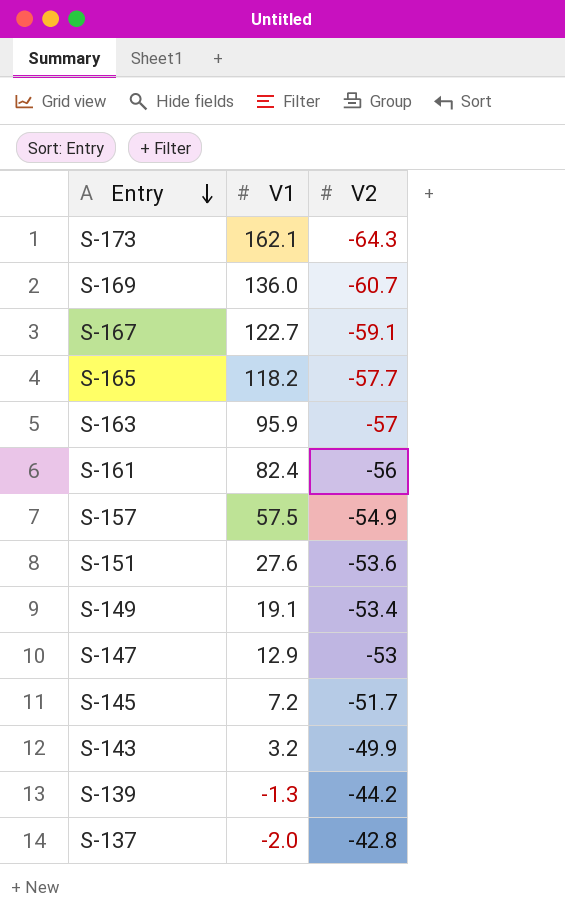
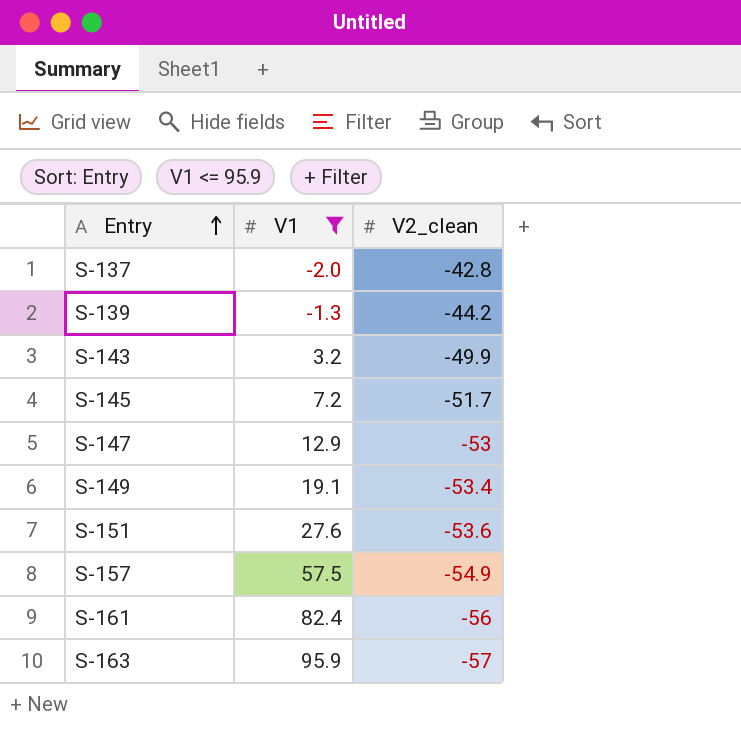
filter: none -> V1 <= 95.9
row order: Entry descending -> Entry ascending
column name: V2 -> V2_clean

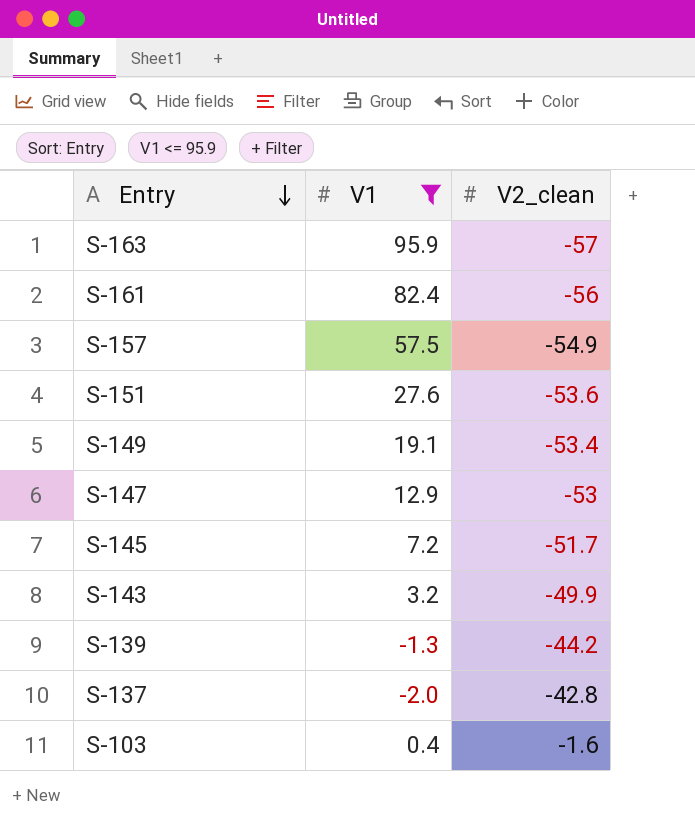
row order: Entry ascending -> Entry descending
row S-103: none -> 0.4 | -1.6

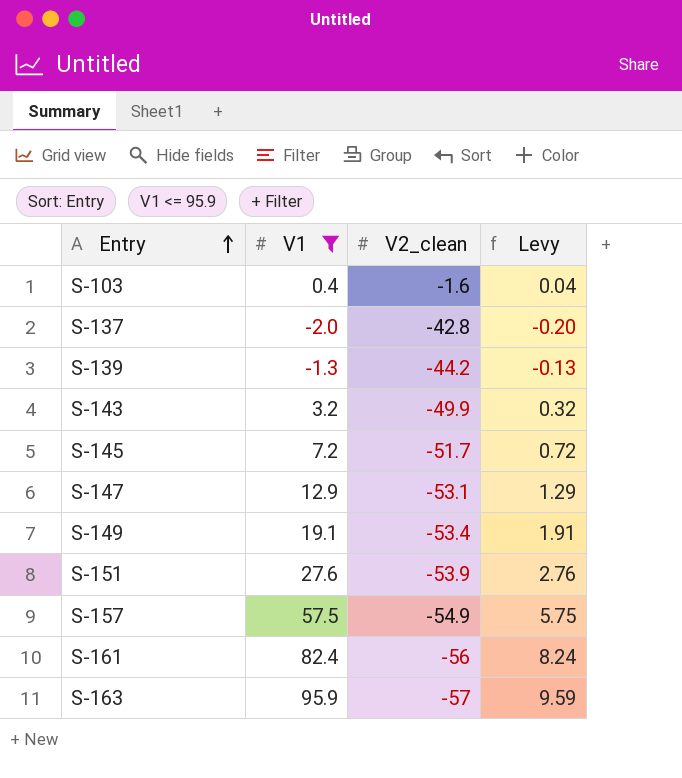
row order: Entry descending -> Entry ascending
column Levy | formula: none -> [V1] * 0.1
S-147 | V2_clean: -53 -> -53.1
S-151 | V2_clean: -53.6 -> -53.9

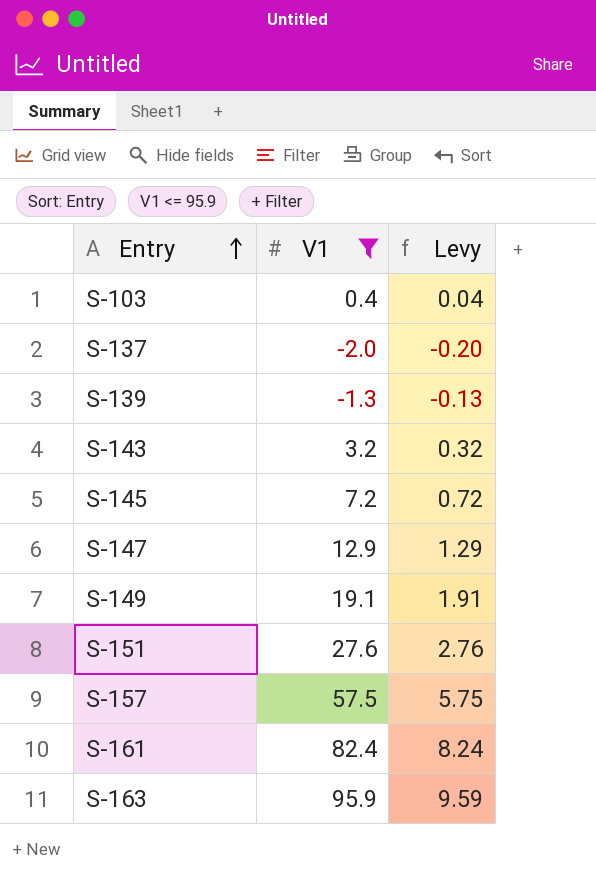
column V2_clean | position: 3 -> none

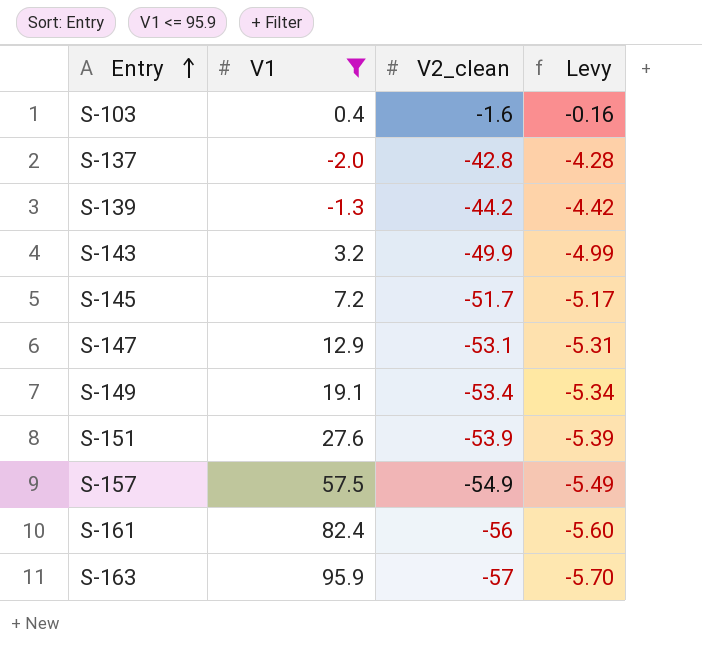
column V2_clean | position: none -> 3
column Levy | formula: [V1] * 0.1 -> [V2_clean] * 0.1

